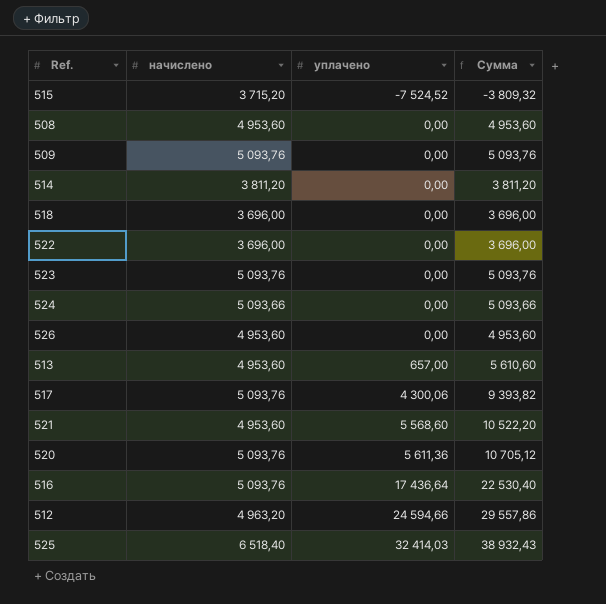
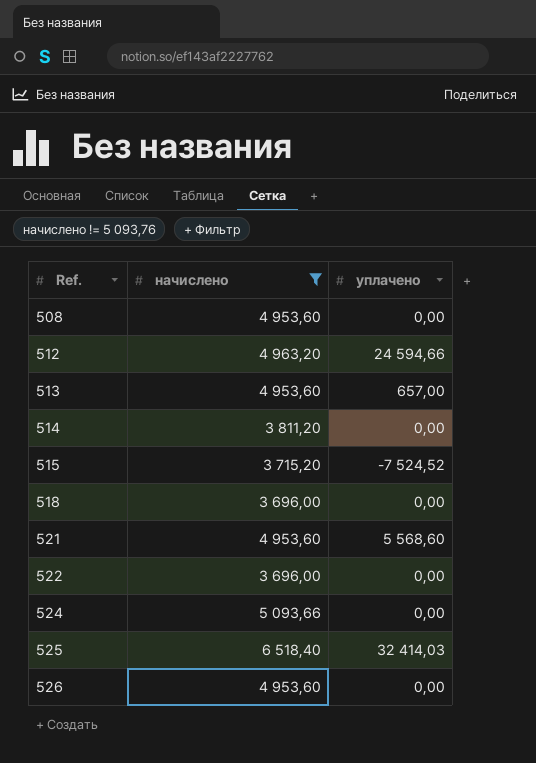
filter: none -> начислено != 5 093,76
row order: уплачено ascending -> Ref. ascending
column Сумма | formula: [начислено] + [уплачено] -> none

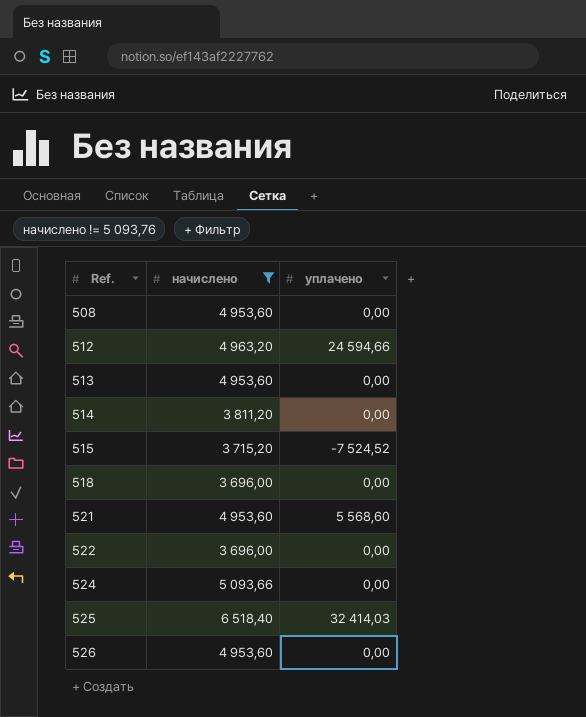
513 | уплачено: 657,00 -> 0,00

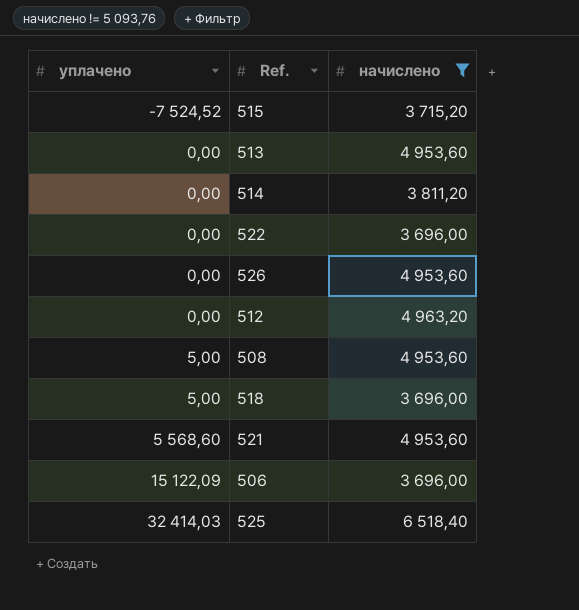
row order: Ref. ascending -> уплачено ascending
column уплачено | position: 3 -> 1
row 524: 5 093,66 | 0,00 -> none
512 | уплачено: 24 594,66 -> 0,00
508 | уплачено: 0,00 -> 5,00
518 | уплачено: 0,00 -> 5,00
row 506: none -> 15 122,09 | 3 696,00

